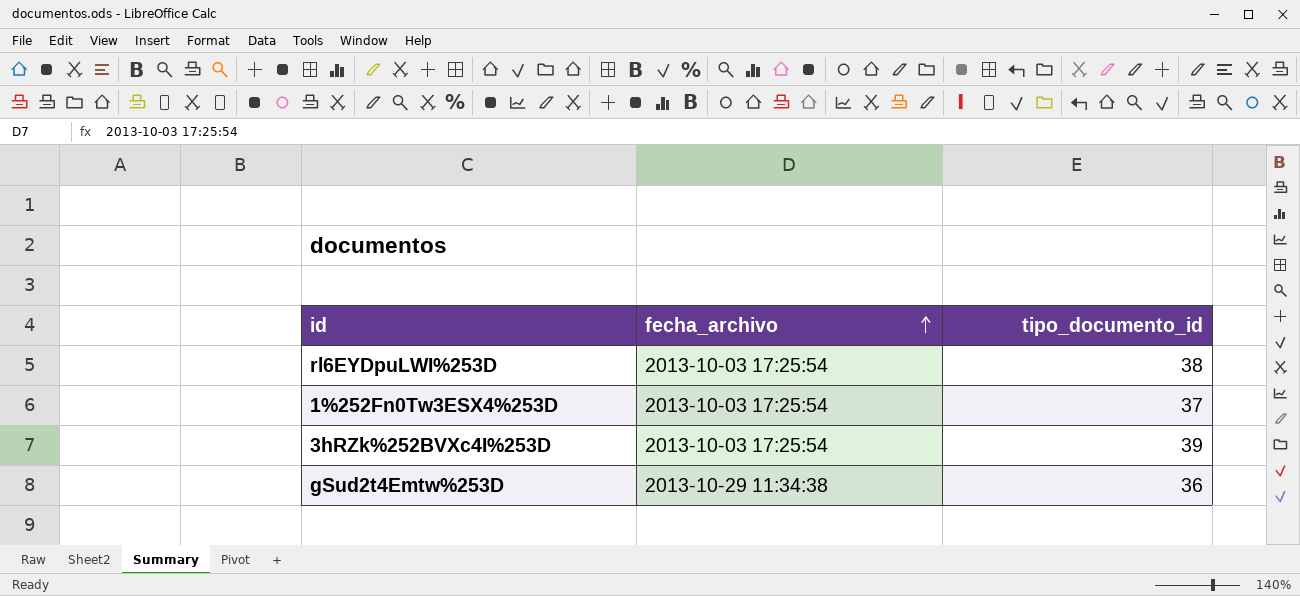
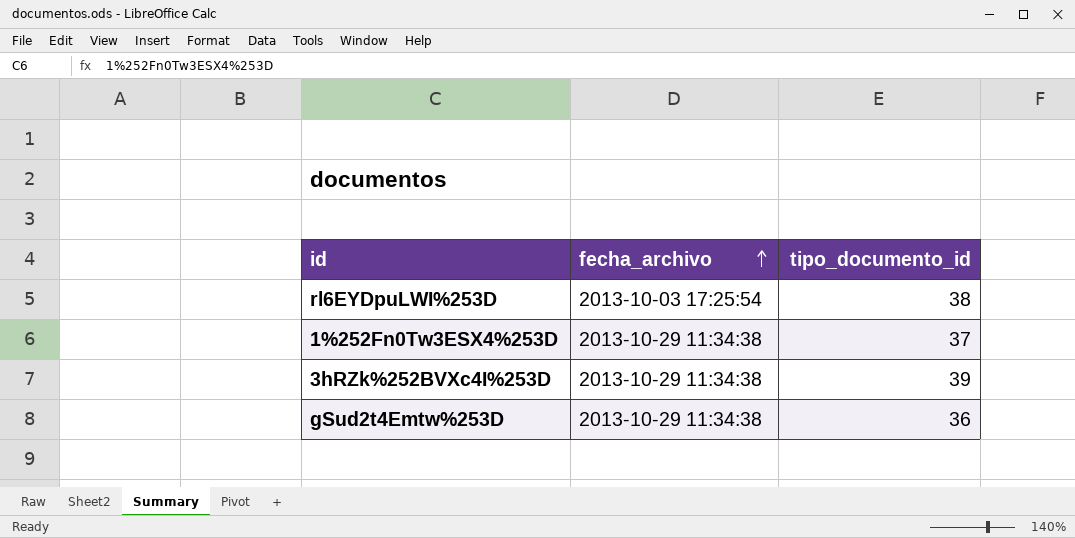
1%252Fn0Tw3ESX4%253D | fecha_archivo: 2013-10-03 17:25:54 -> 2013-10-29 11:34:38
3hRZk%252BVXc4I%253D | fecha_archivo: 2013-10-03 17:25:54 -> 2013-10-29 11:34:38

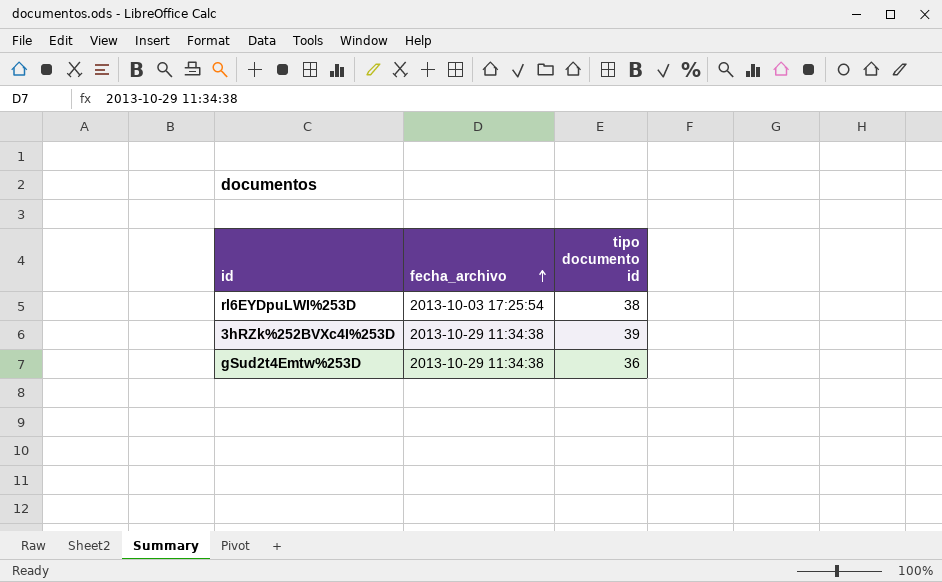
column name: tipo_documento_id -> tipo documento id
row 1%252Fn0Tw3ESX4%253D: 2013-10-29 11:34:38 | 37 -> none

